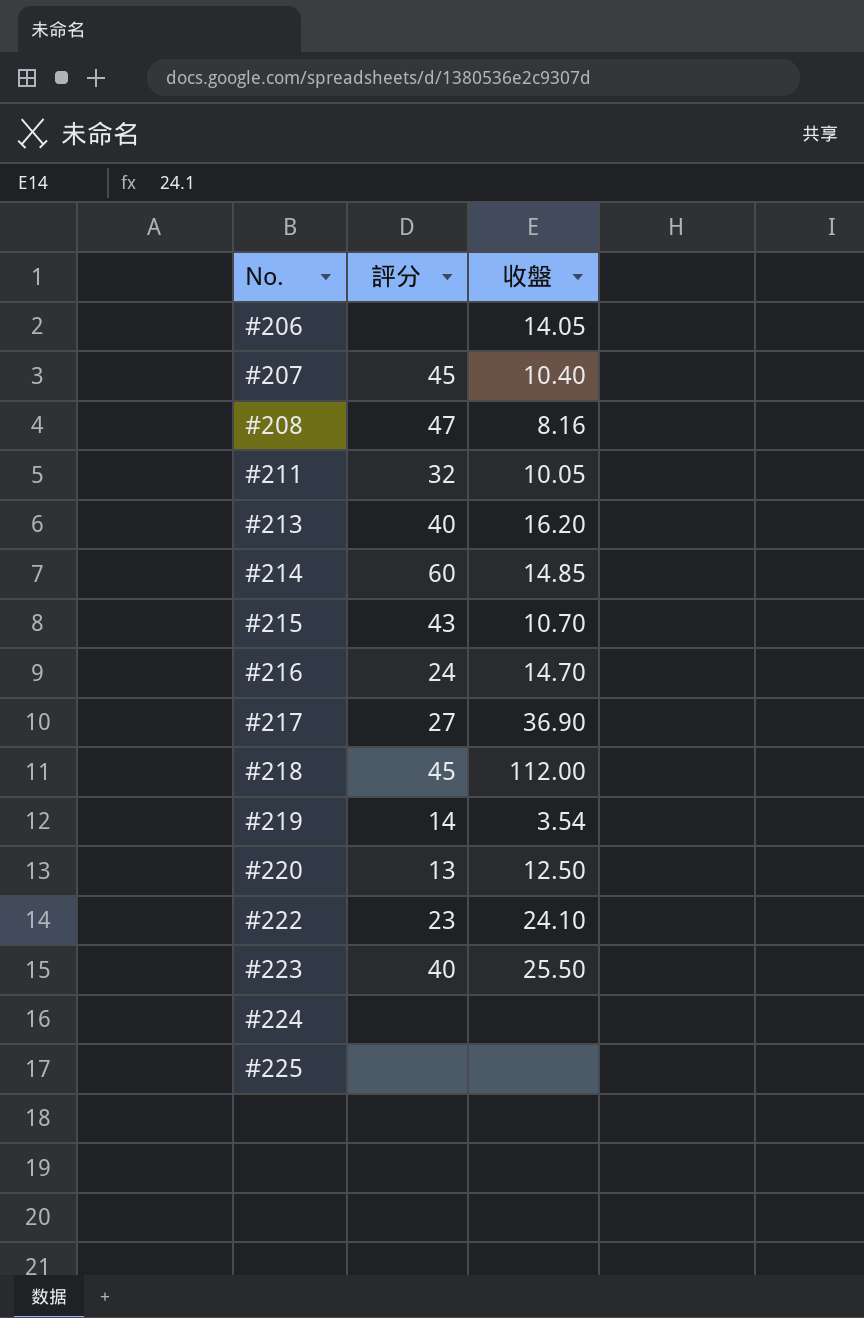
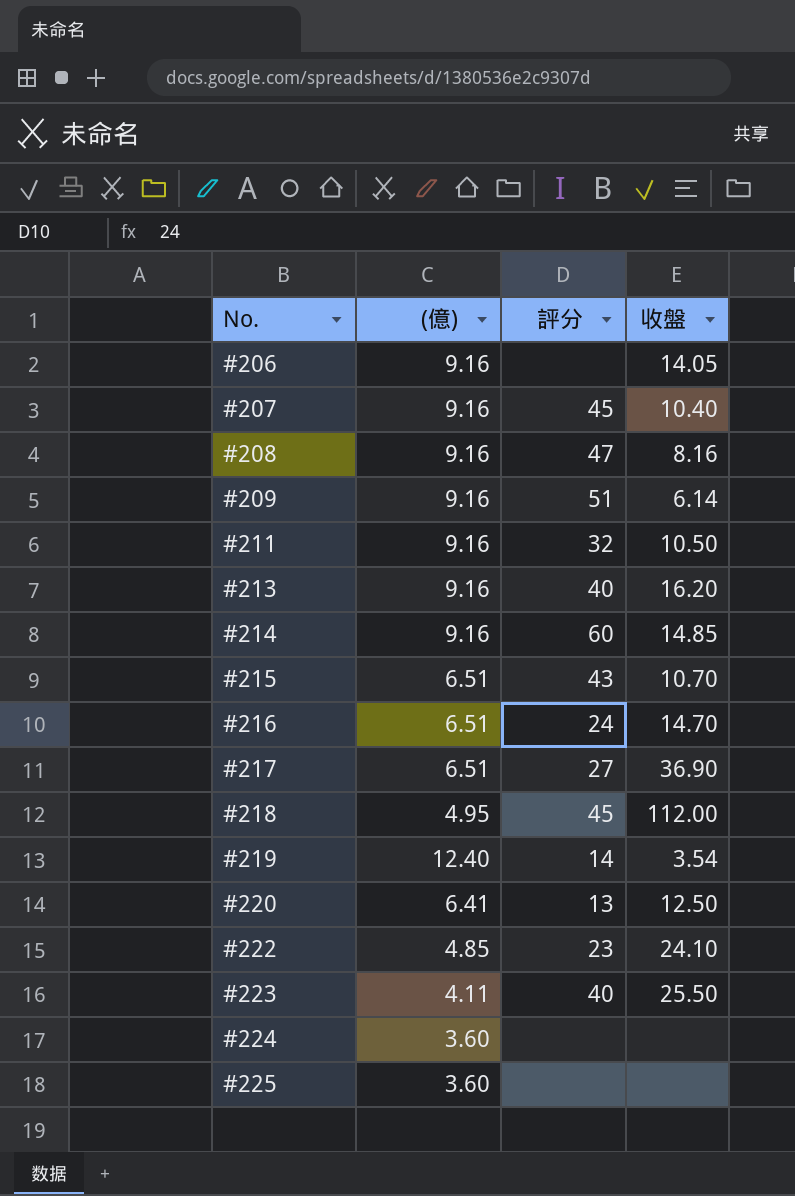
column (億) | position: none -> 2
row #209: none -> 9.16 | 51 | 6.14
#211 | 收盤: 10.05 -> 10.50

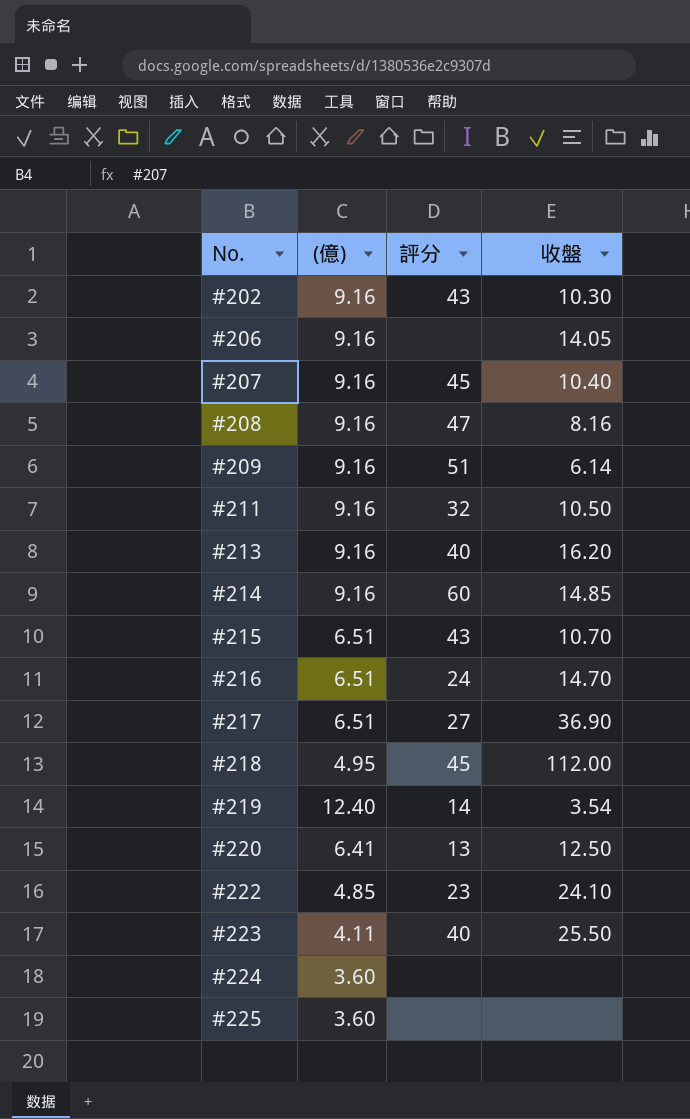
row #202: none -> 9.16 | 43 | 10.30

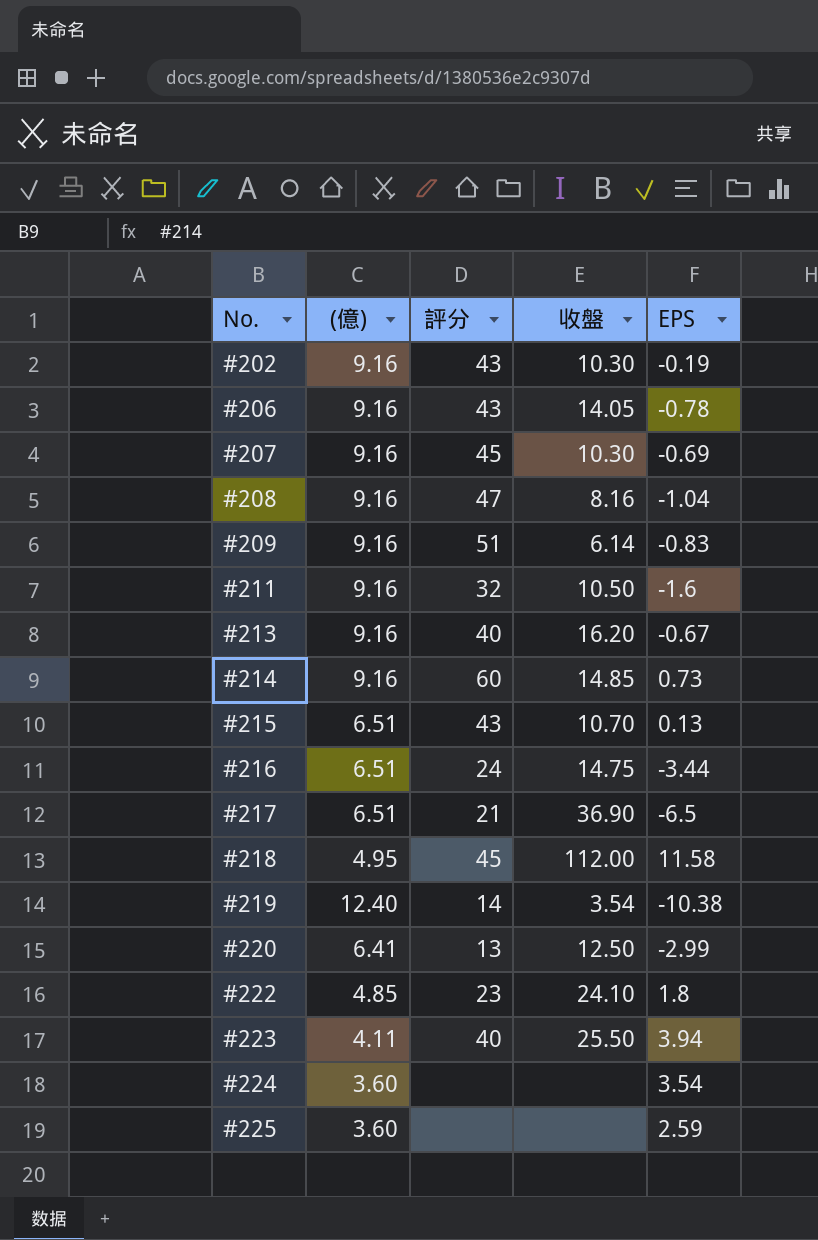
column EPS | position: none -> 5
#206 | 評分: none -> 43
#207 | 收盤: 10.40 -> 10.30
#216 | 收盤: 14.70 -> 14.75
#217 | 評分: 27 -> 21

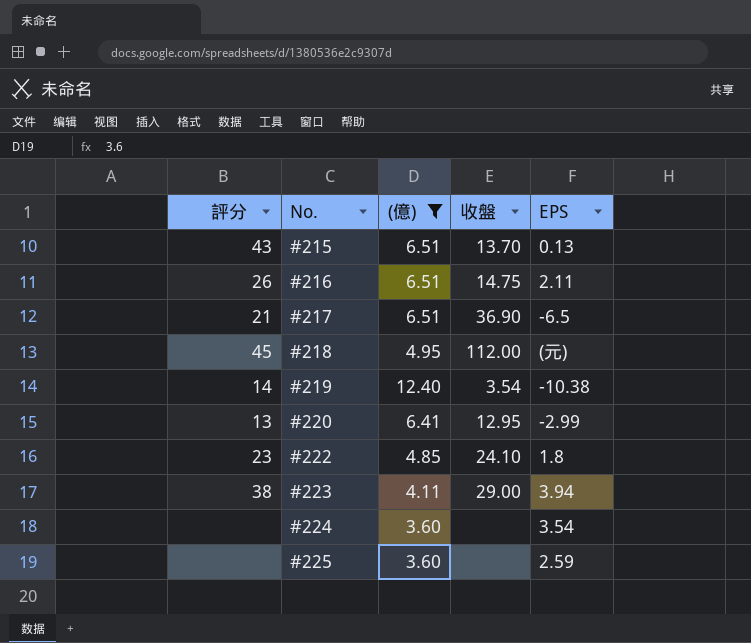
filter: none -> (億) != 9.16
column 評分 | position: 3 -> 1
#215 | 收盤: 10.70 -> 13.70
#216 | 評分: 24 -> 26
#216 | EPS: -3.44 -> 2.11
#218 | EPS: 11.58 -> (元)
#220 | 收盤: 12.50 -> 12.95
#223 | 評分: 40 -> 38
#223 | 收盤: 25.50 -> 29.00

